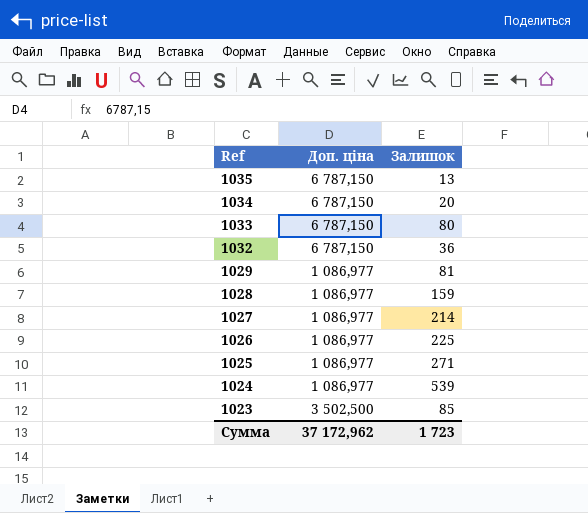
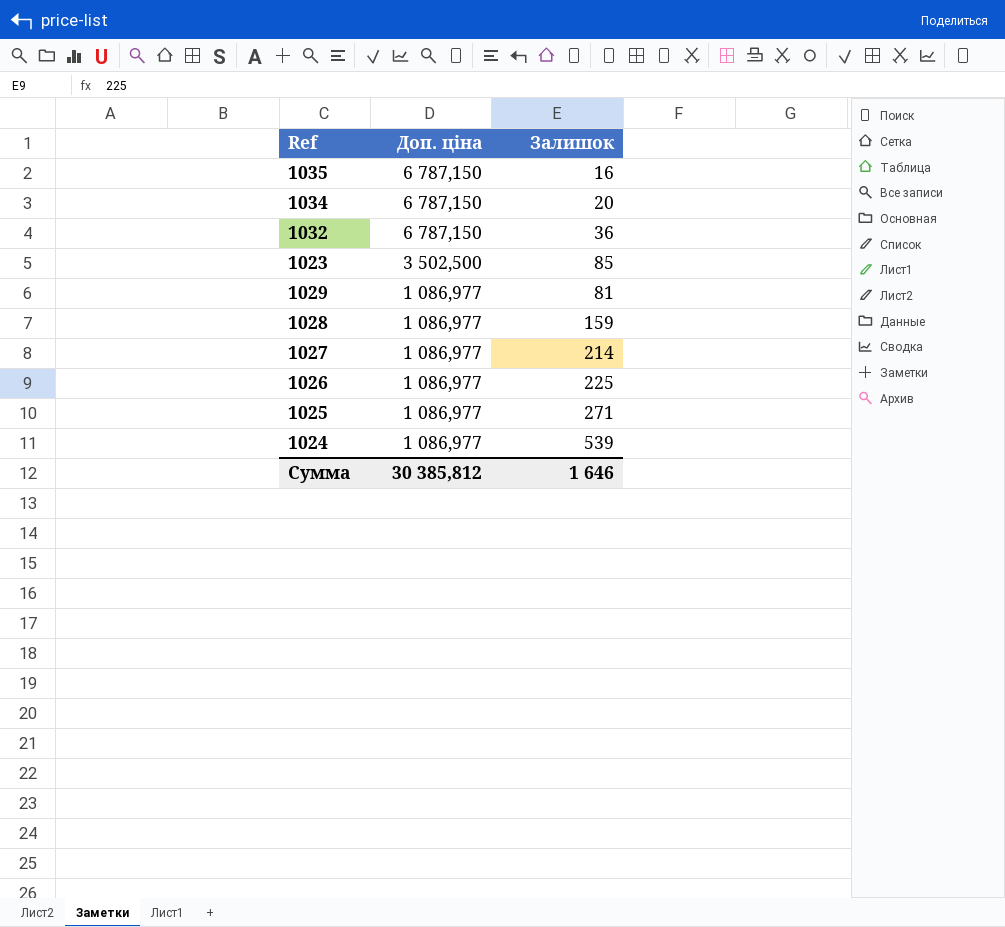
row order: Ref descending -> Доп. ціна descending
row 1033: 6 787,150 | 80 -> none
1035 | Залишок: 13 -> 16
Сумма | Доп. ціна: 37 172,962 -> 30 385,812
Сумма | Залишок: 1 723 -> 1 646

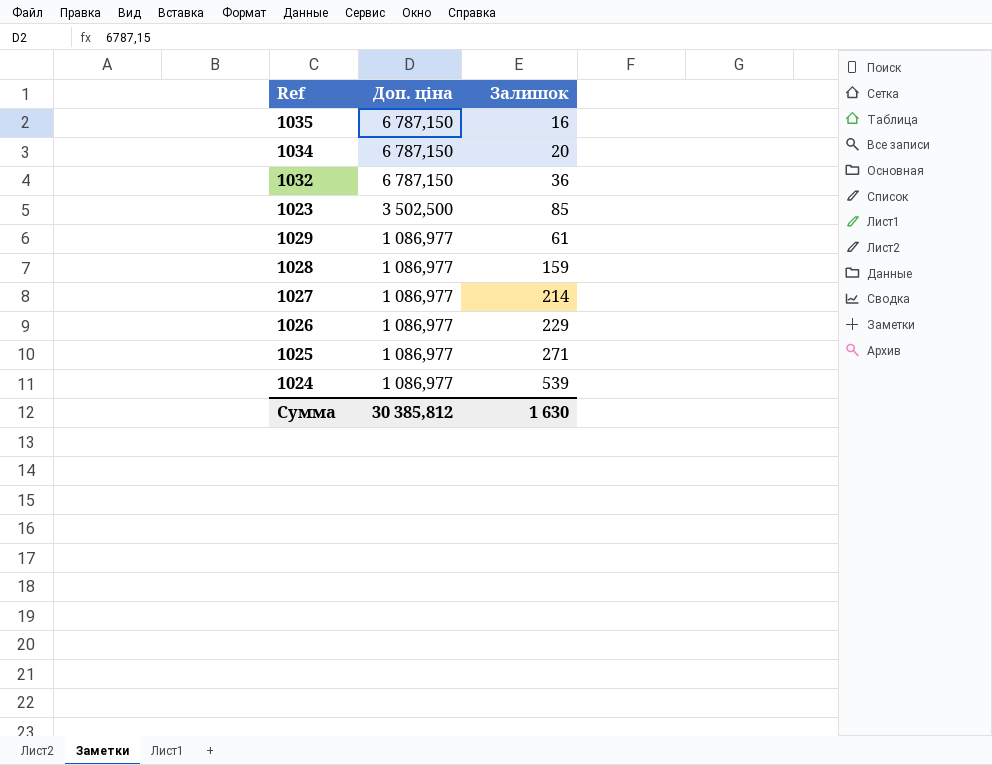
1029 | Залишок: 81 -> 61
1026 | Залишок: 225 -> 229
Сумма | Залишок: 1 646 -> 1 630

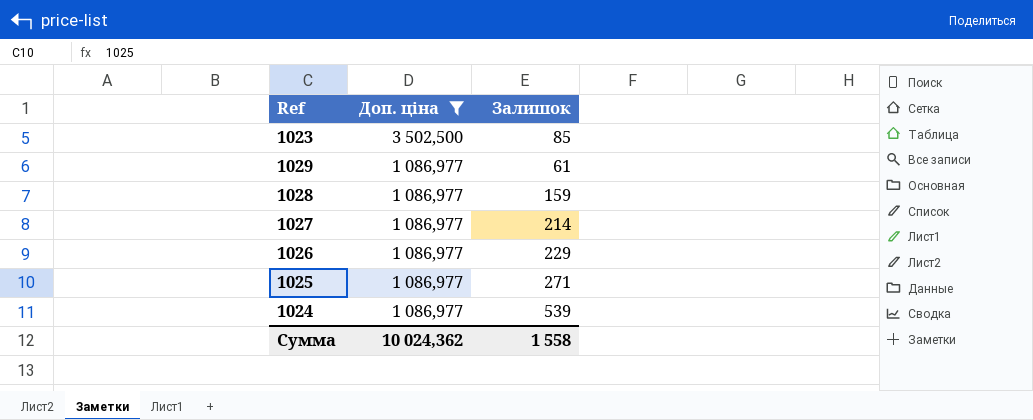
filter: none -> Доп. ціна != 6 787,150
Сумма | Доп. ціна: 30 385,812 -> 10 024,362
Сумма | Залишок: 1 630 -> 1 558

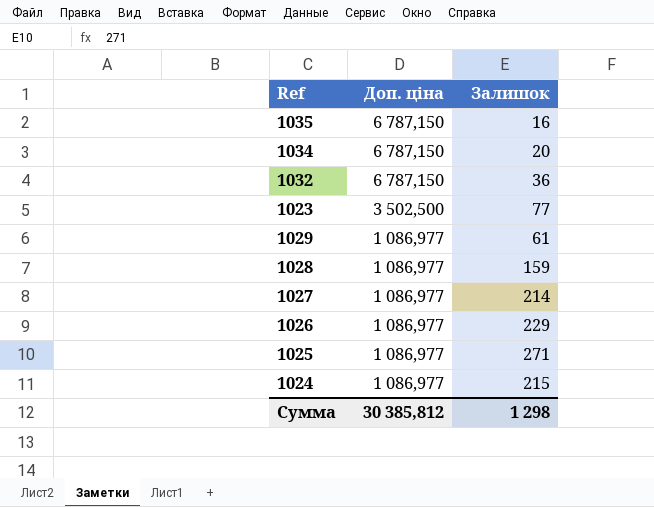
filter: Доп. ціна != 6 787,150 -> none
1023 | Залишок: 85 -> 77
1024 | Залишок: 539 -> 215
Сумма | Доп. ціна: 10 024,362 -> 30 385,812
Сумма | Залишок: 1 558 -> 1 298

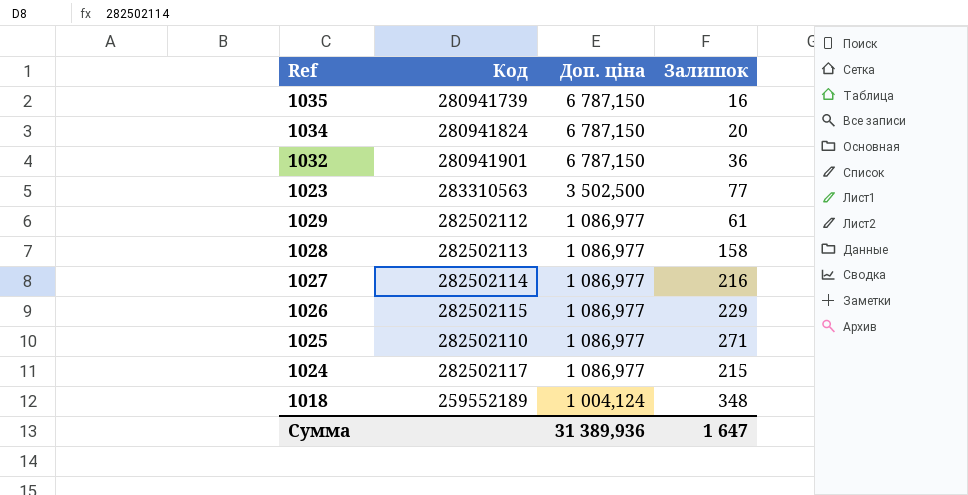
column Код | position: none -> 2
1028 | Залишок: 159 -> 158
1027 | Залишок: 214 -> 216
row 1018: none -> 259552189 | 1 004,124 | 348
Сумма | Доп. ціна: 30 385,812 -> 31 389,936
Сумма | Залишок: 1 298 -> 1 647

